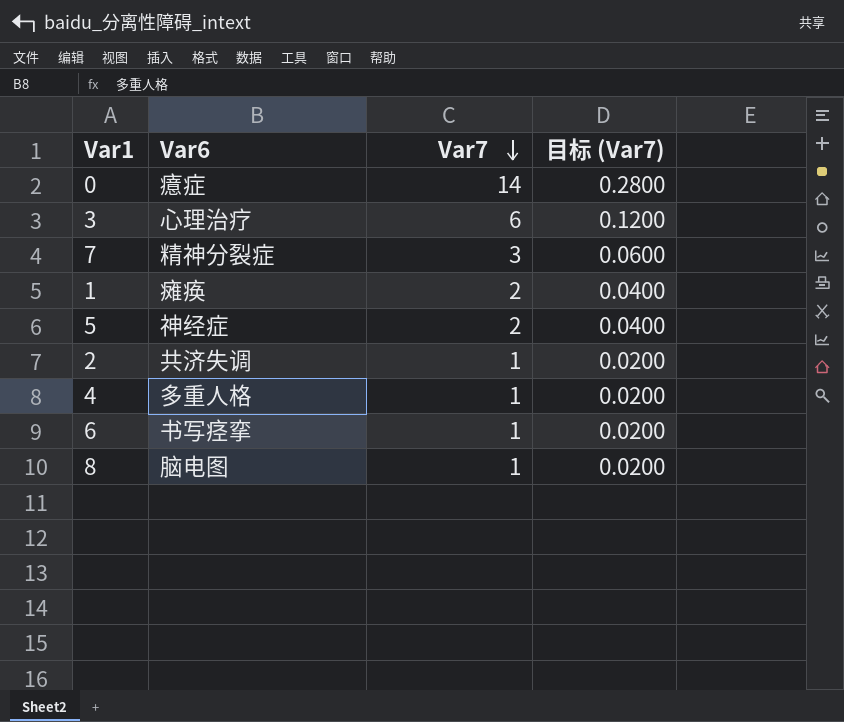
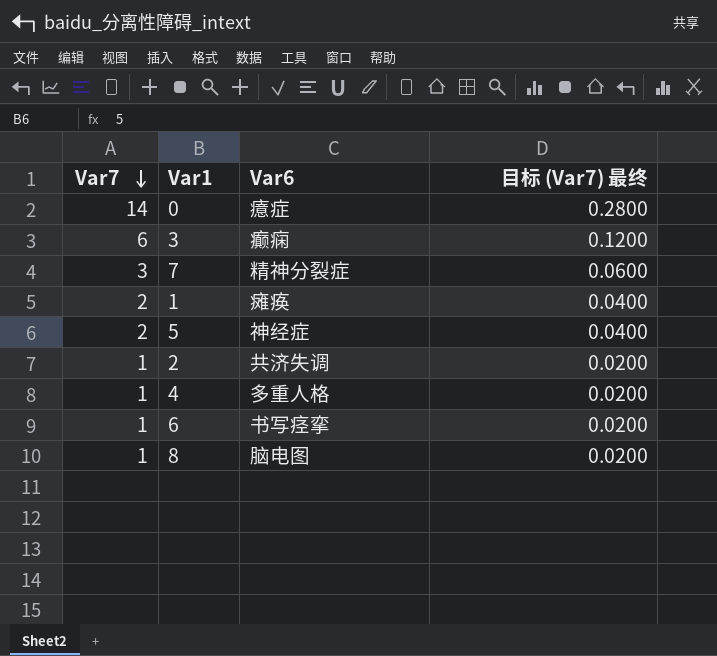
column Var7 | position: 3 -> 1
column name: 目标 (Var7) -> 目标 (Var7) 最终
3 | Var6: 心理治疗 -> 癫痫

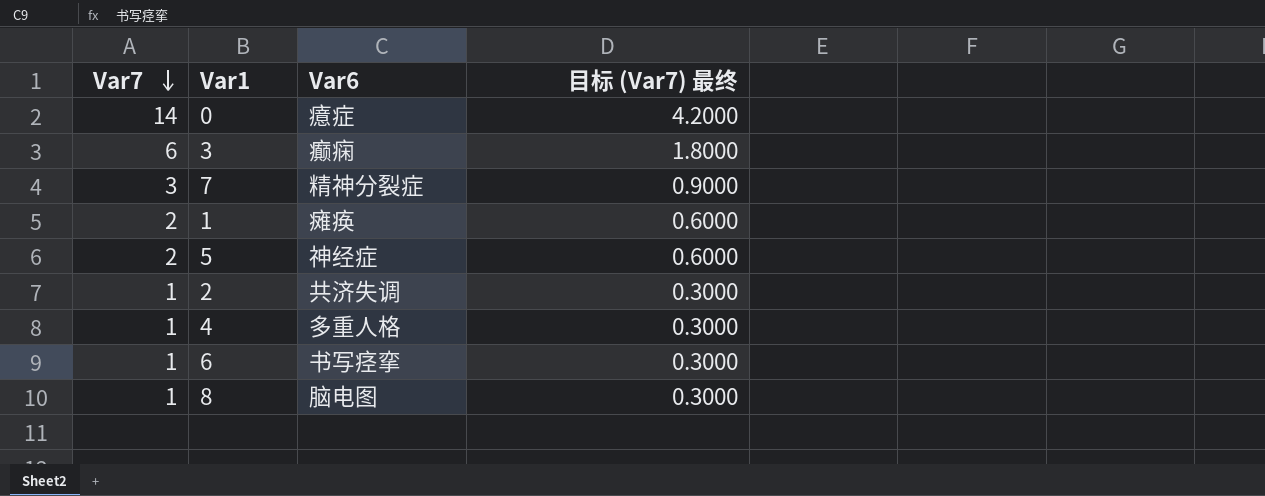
column 目标 (Var7) 最终 | formula: [Var7] * 0.02 -> [Var7] * 0.3

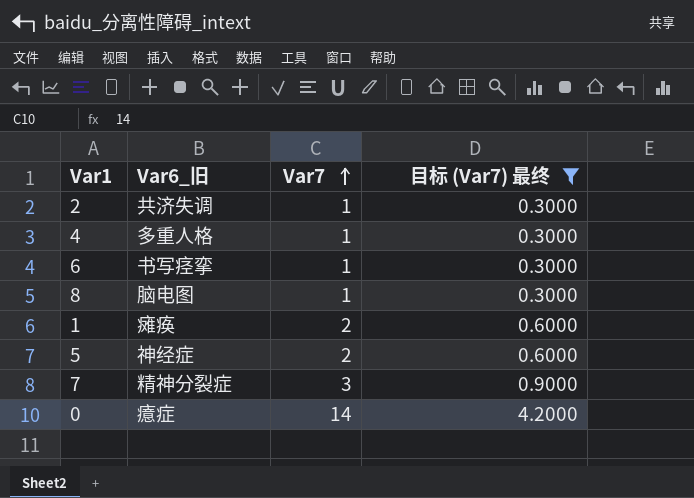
filter: none -> 目标 (Var7) 最终 != 1.8000
row order: Var7 descending -> Var7 ascending
column name: Var6 -> Var6_旧
column Var7 | position: 1 -> 3

